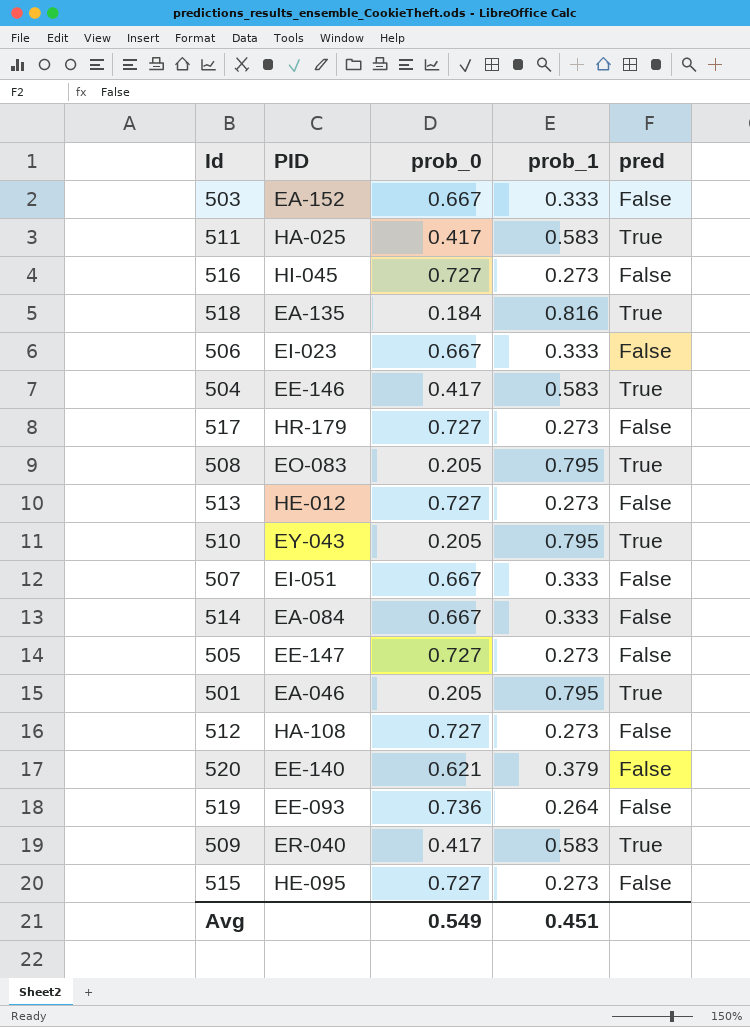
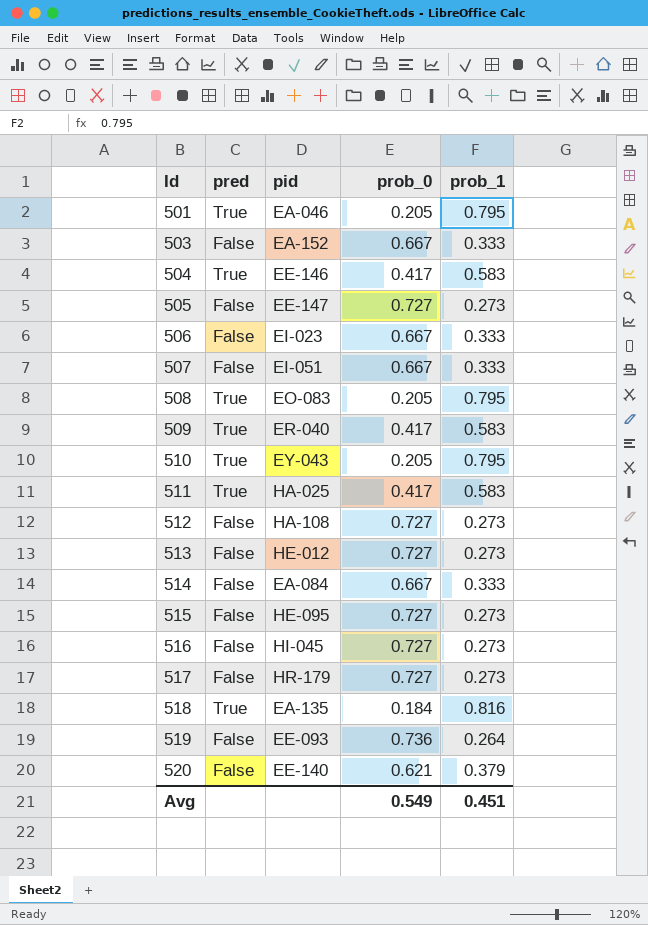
row order: none -> Id ascending
column pred | position: 5 -> 2
column name: PID -> pid

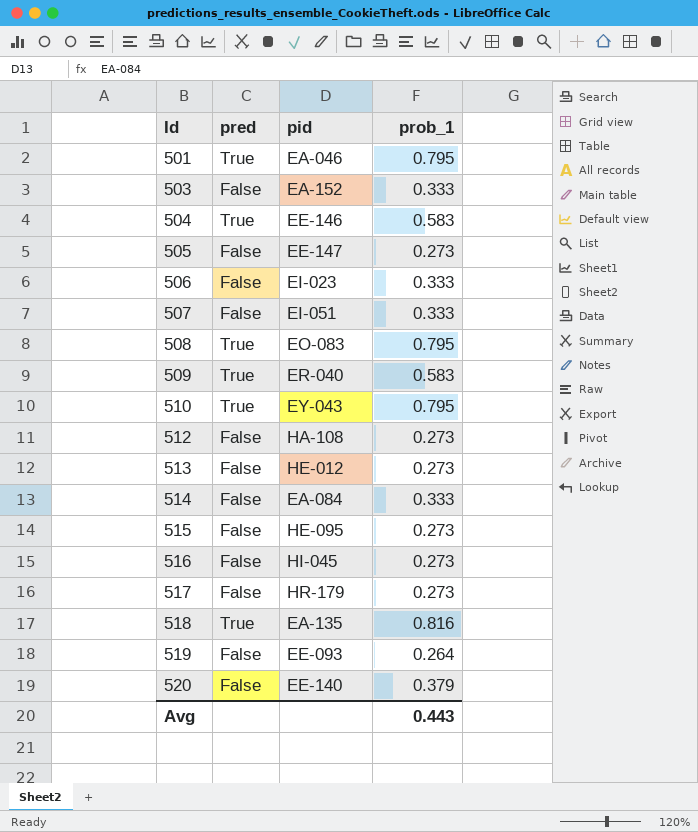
column prob_0 | position: 4 -> none
row 511: True | HA-025 | 0.417 | 0.583 -> none
Avg | prob_1: 0.451 -> 0.443

